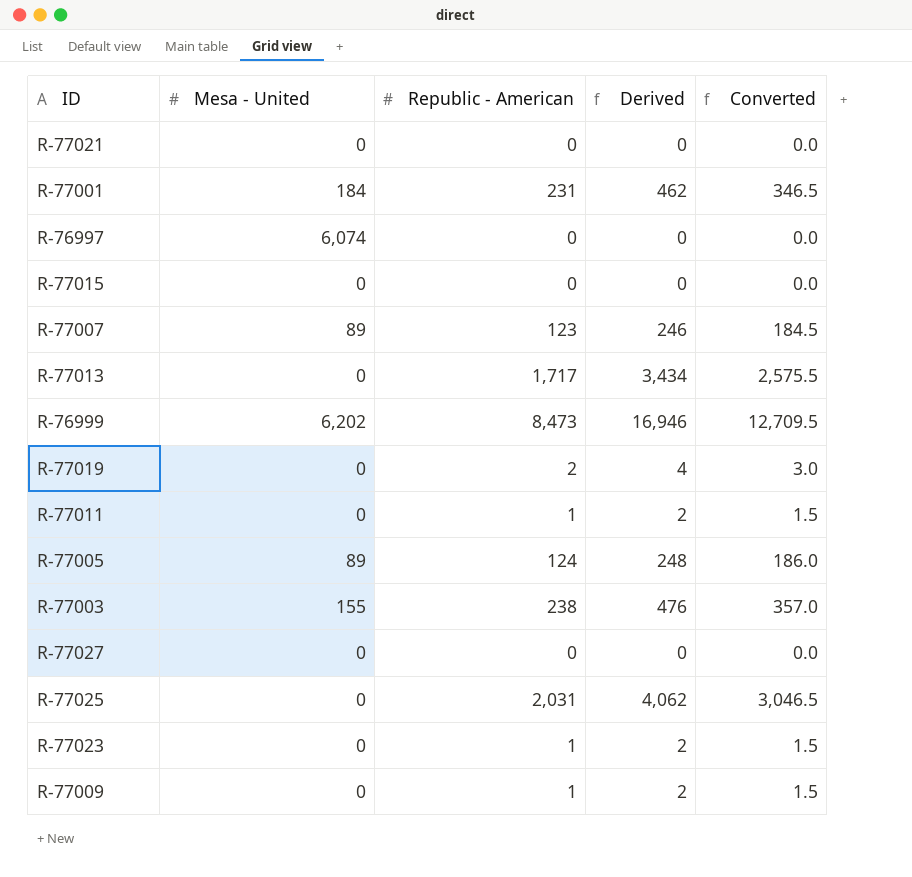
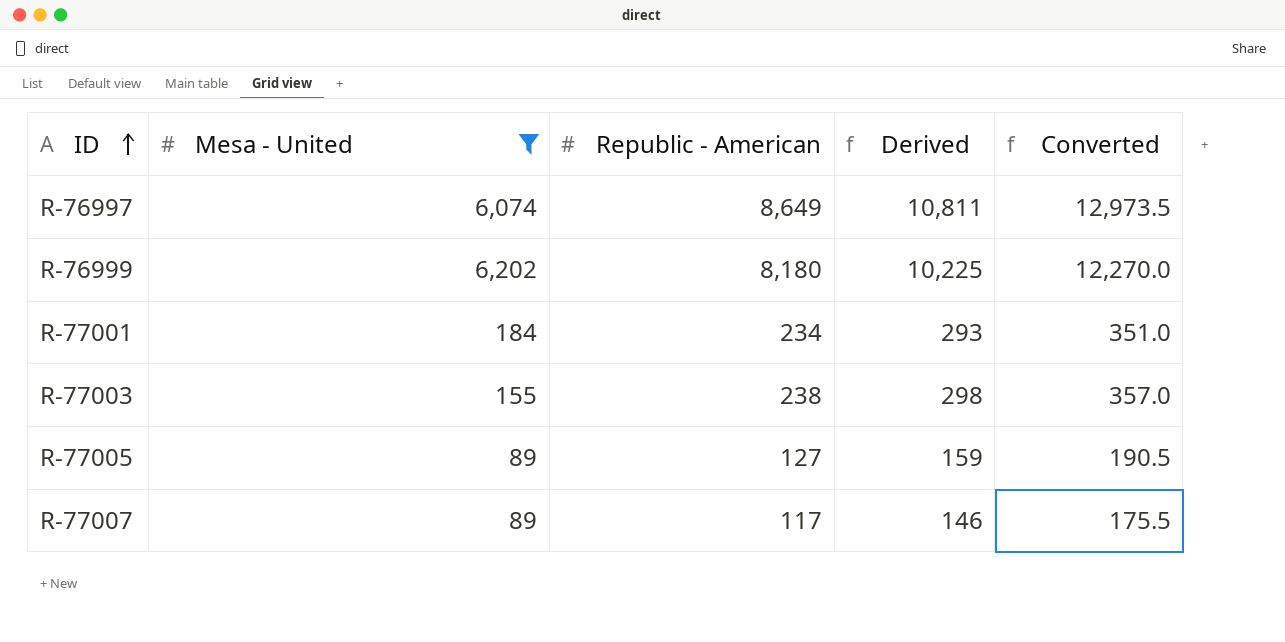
filter: none -> Mesa - United != 0
row order: none -> ID ascending
column Derived | formula: [Republic - American] * 2 -> [Republic - American] * 1.25
R-76997 | Republic - American: 0 -> 8,649
R-76997 | Converted: 0.0 -> 12,973.5
R-76999 | Republic - American: 8,473 -> 8,180
R-76999 | Converted: 12,709.5 -> 12,270.0
R-77001 | Republic - American: 231 -> 234
R-77001 | Converted: 346.5 -> 351.0
R-77005 | Republic - American: 124 -> 127
R-77005 | Converted: 186.0 -> 190.5
R-77007 | Republic - American: 123 -> 117
R-77007 | Converted: 184.5 -> 175.5

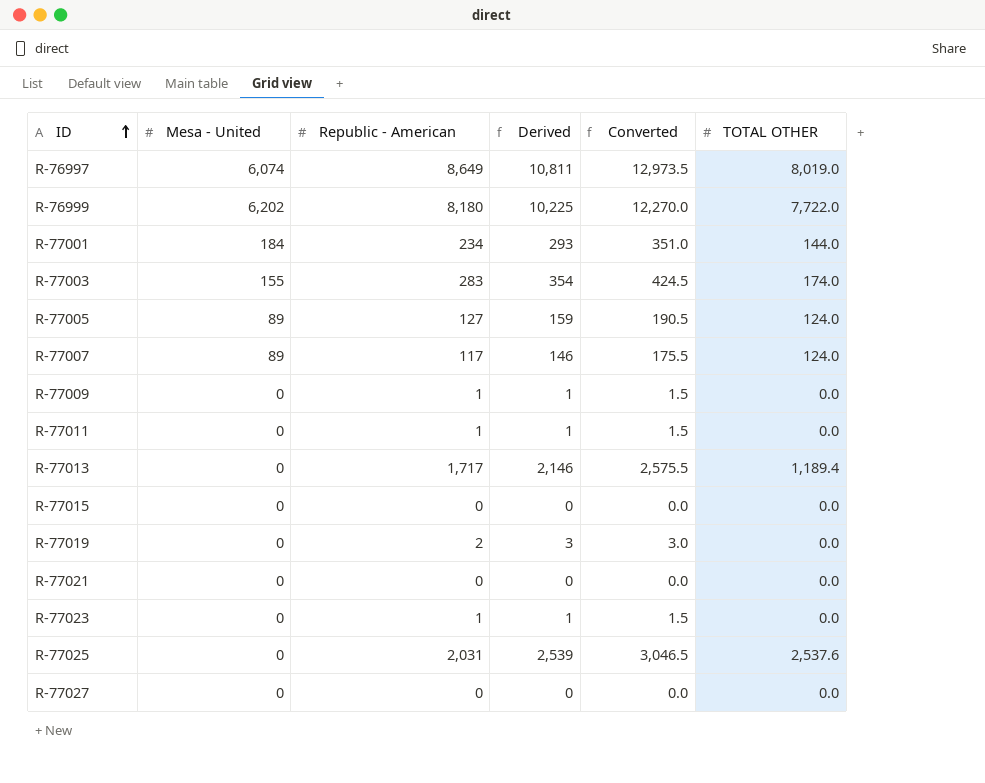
filter: Mesa - United != 0 -> none
column TOTAL OTHER | position: none -> 6
R-77003 | Republic - American: 238 -> 283
R-77003 | Derived: 298 -> 354
R-77003 | Converted: 357.0 -> 424.5

